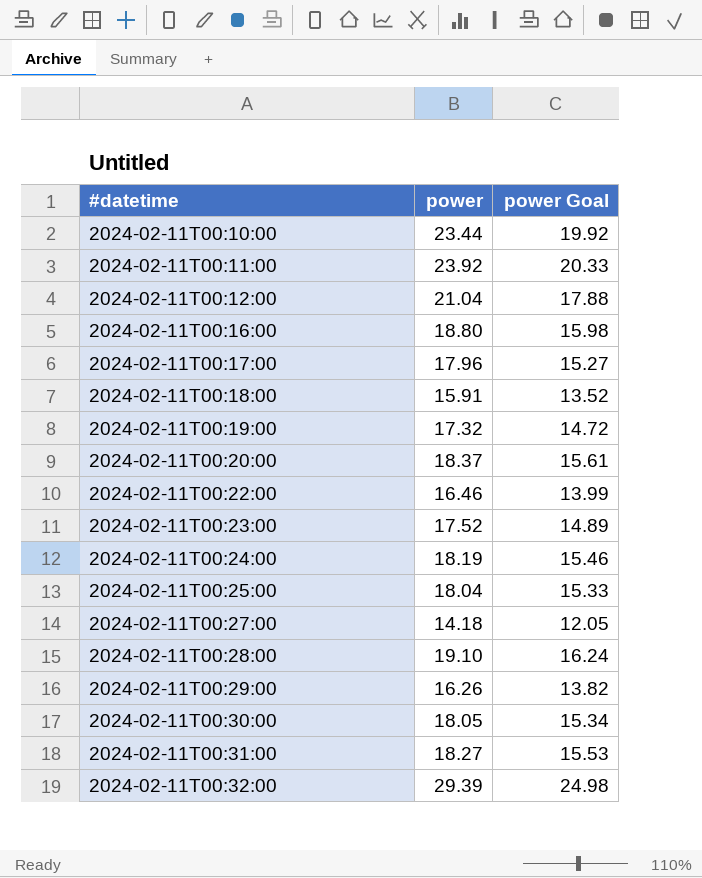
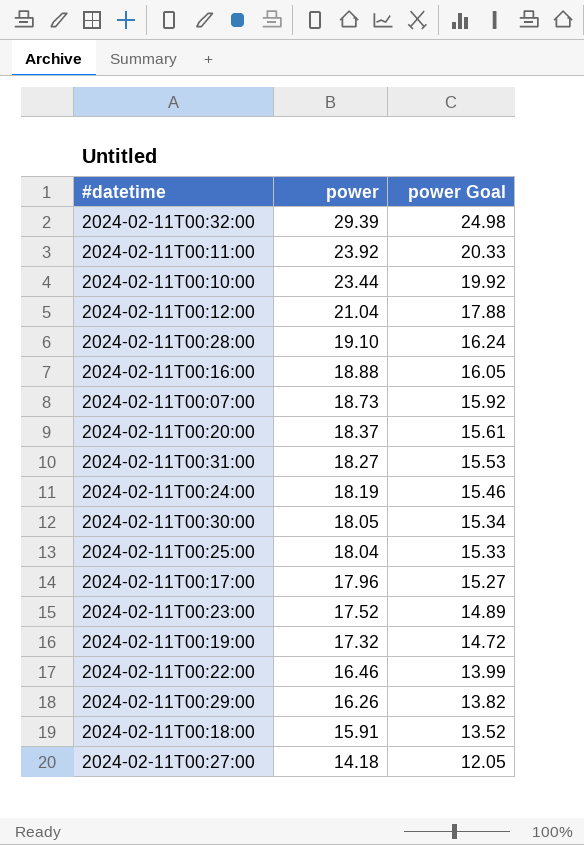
row order: #datetime ascending -> power descending
2024-02-11T00:16:00 | power: 18.80 -> 18.88
2024-02-11T00:16:00 | power Goal: 15.98 -> 16.05
row 2024-02-11T00:07:00: none -> 18.73 | 15.92

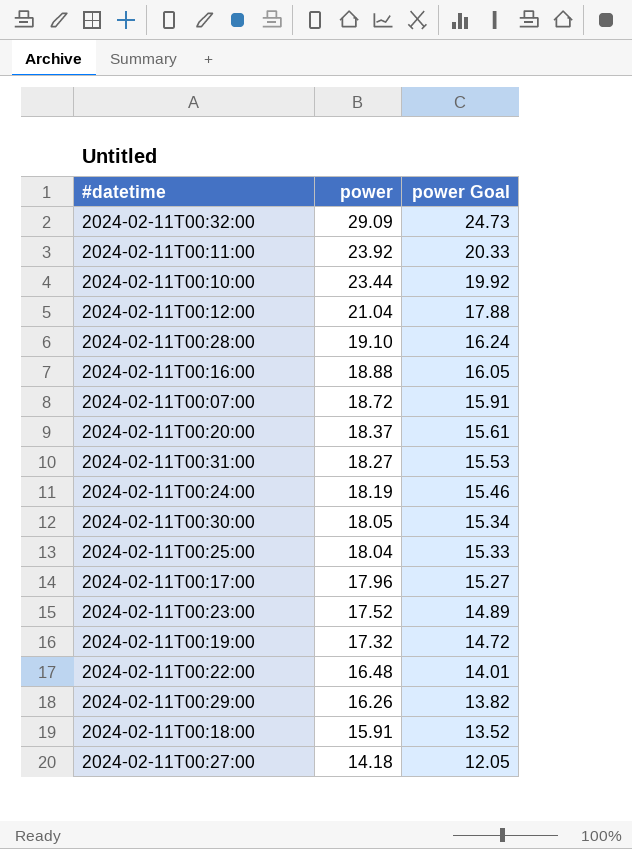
2024-02-11T00:32:00 | power: 29.39 -> 29.09
2024-02-11T00:32:00 | power Goal: 24.98 -> 24.73
2024-02-11T00:07:00 | power: 18.73 -> 18.72
2024-02-11T00:07:00 | power Goal: 15.92 -> 15.91
2024-02-11T00:22:00 | power: 16.46 -> 16.48
2024-02-11T00:22:00 | power Goal: 13.99 -> 14.01

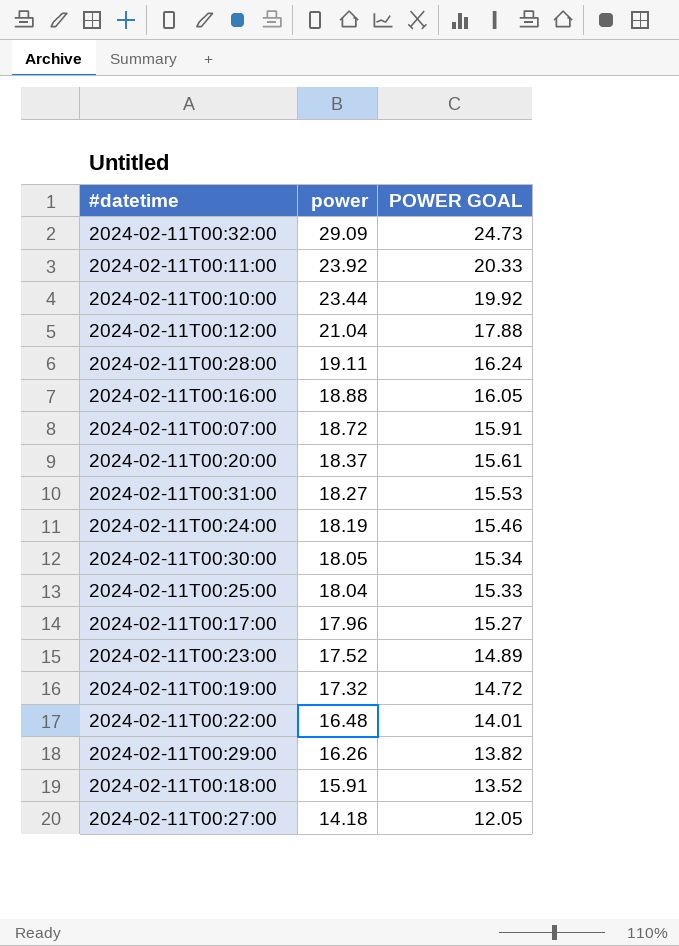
column name: power Goal -> POWER GOAL
2024-02-11T00:28:00 | power: 19.10 -> 19.11

